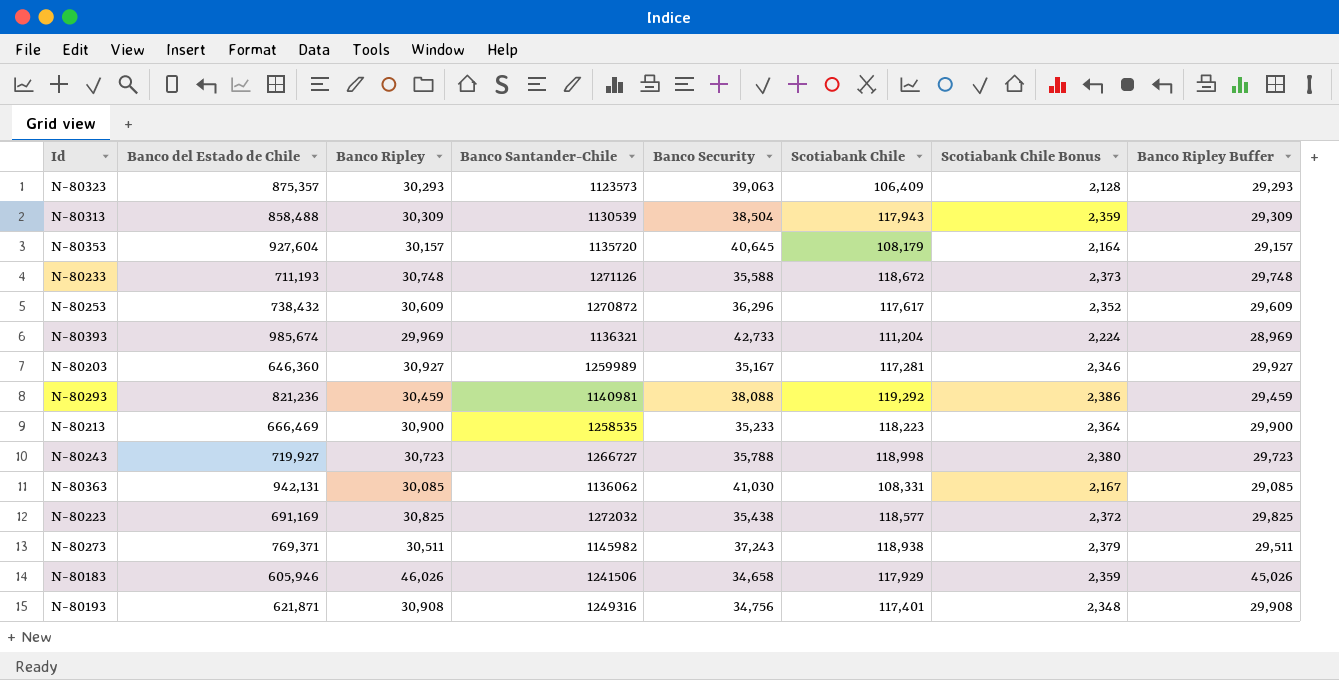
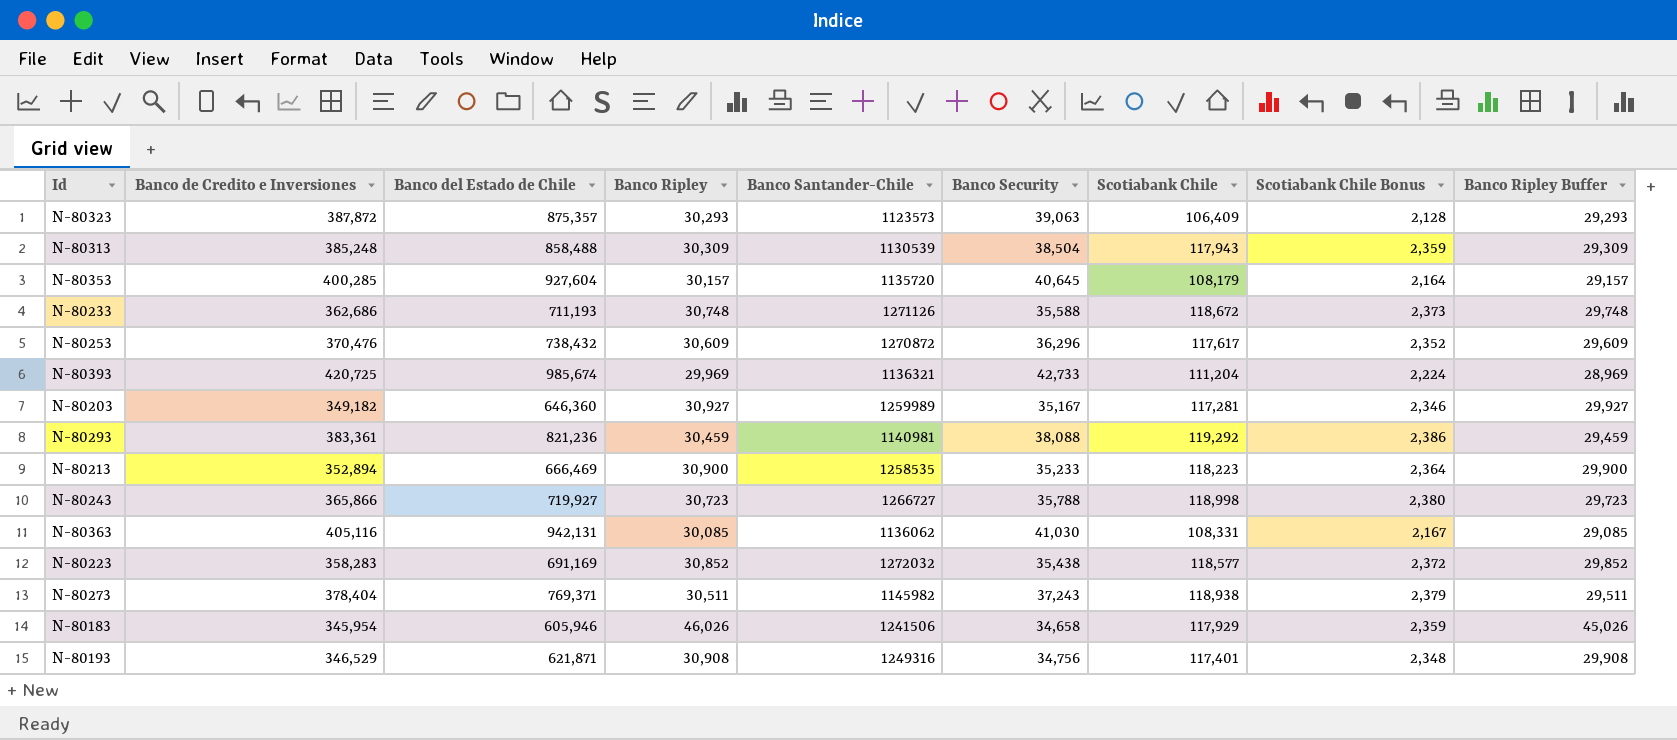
column Banco de Credito e Inversiones | position: none -> 2
N-80223 | Banco Ripley: 30,825 -> 30,852
N-80223 | Banco Ripley Buffer: 29,825 -> 29,852

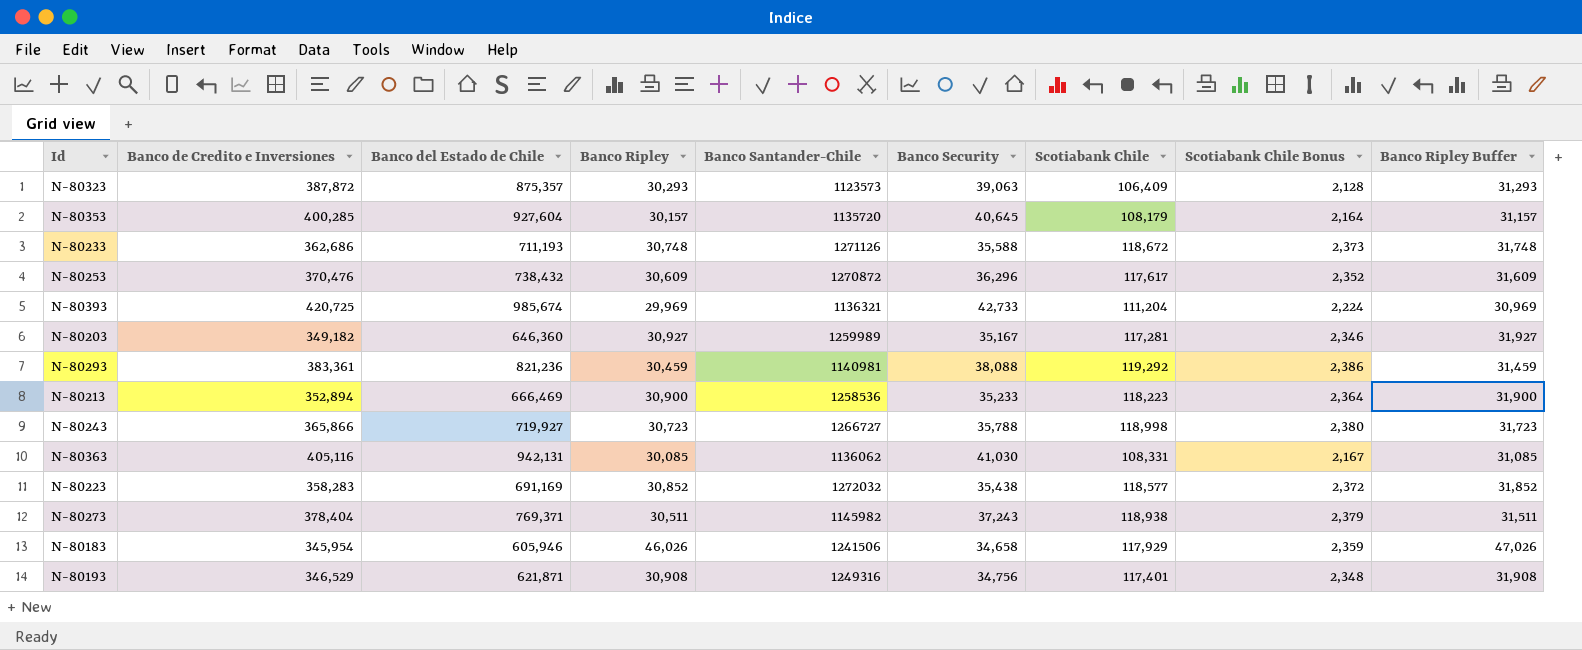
column Banco Ripley Buffer | formula: [Banco Ripley] - 1000 -> [Banco Ripley] + 1000
row N-80313: 385,248 | 858,488 | 30,309 | 1130539 | 38,504 | 117,943 | 2,359 | 29,309 -> none
N-80213 | Banco Santander-Chile: 1258535 -> 1258536

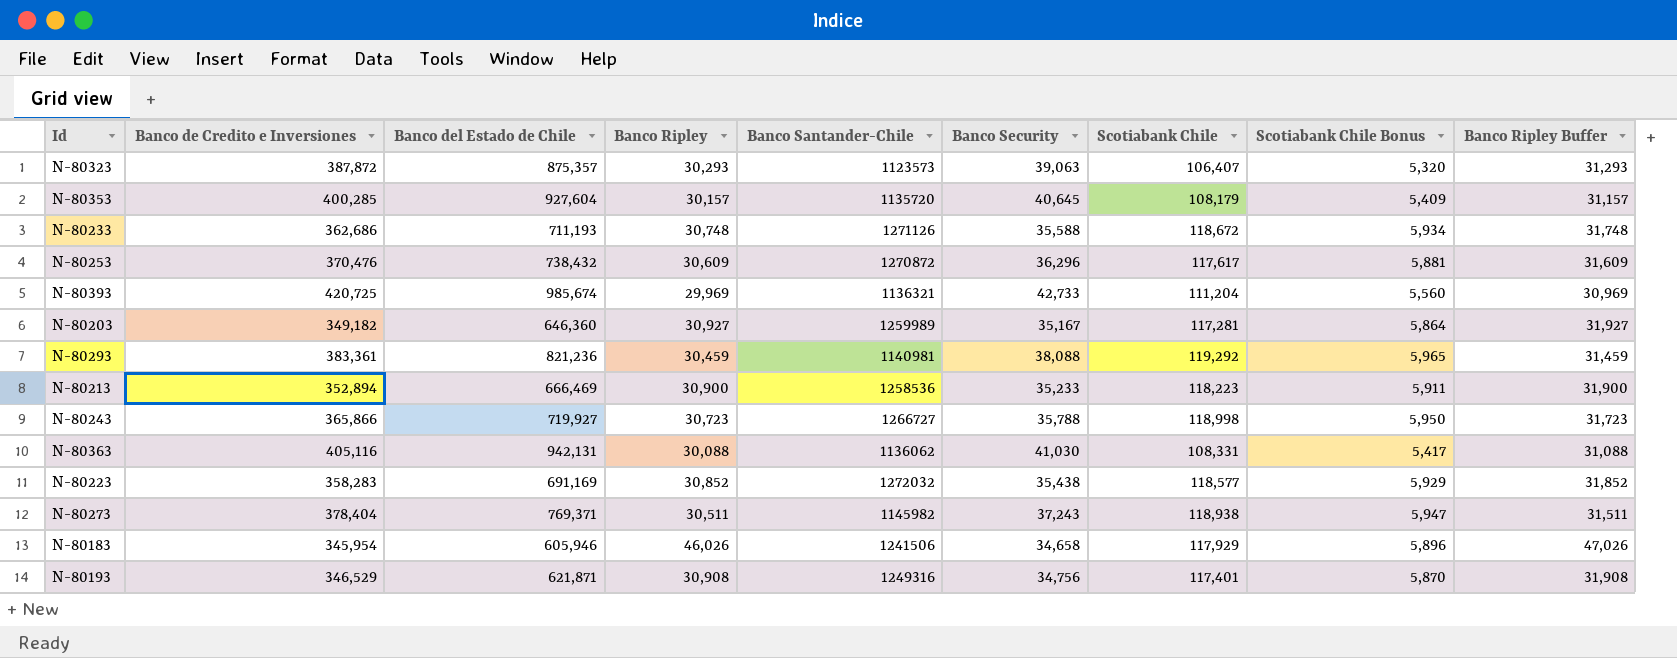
column Scotiabank Chile Bonus | formula: [Scotiabank Chile] * 0.02 -> [Scotiabank Chile] * 0.05
N-80323 | Scotiabank Chile: 106,409 -> 106,407
N-80363 | Banco Ripley: 30,085 -> 30,088
N-80363 | Banco Ripley Buffer: 31,085 -> 31,088

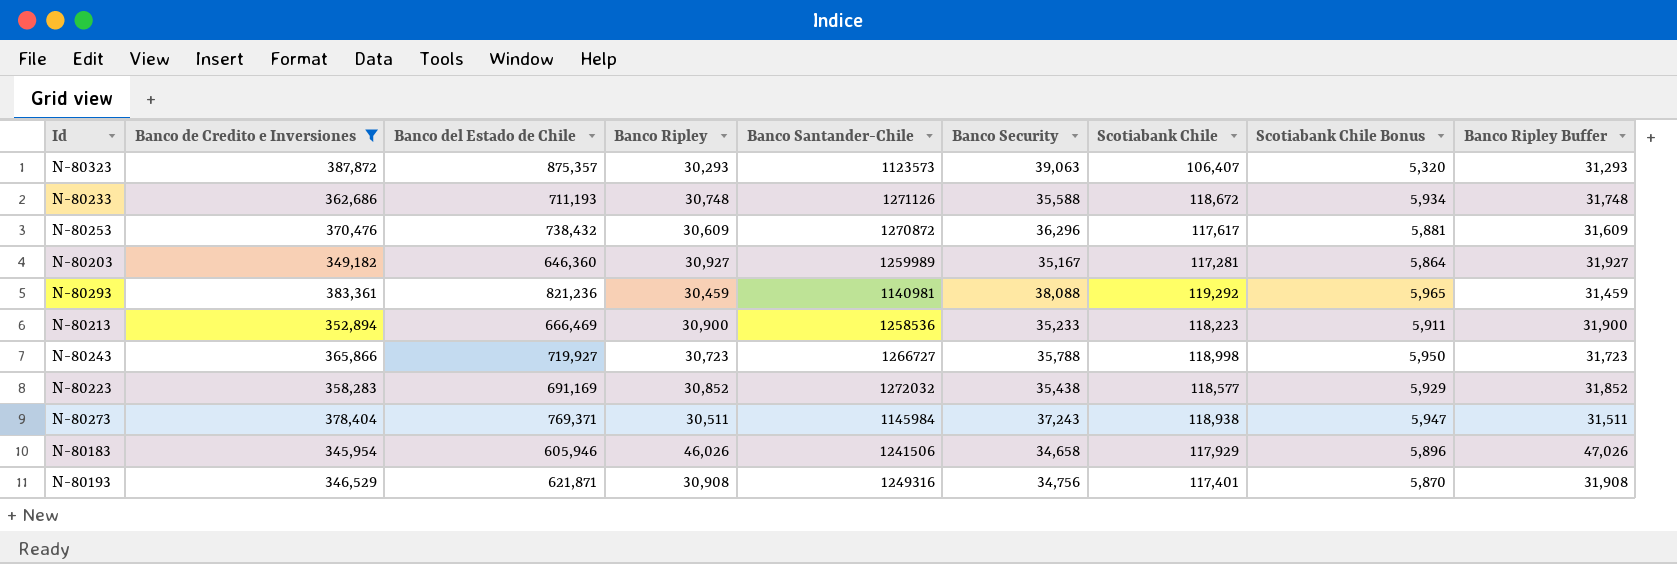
filter: none -> Banco de Credito e Inversiones <= 387,872
N-80273 | Banco Santander-Chile: 1145982 -> 1145984

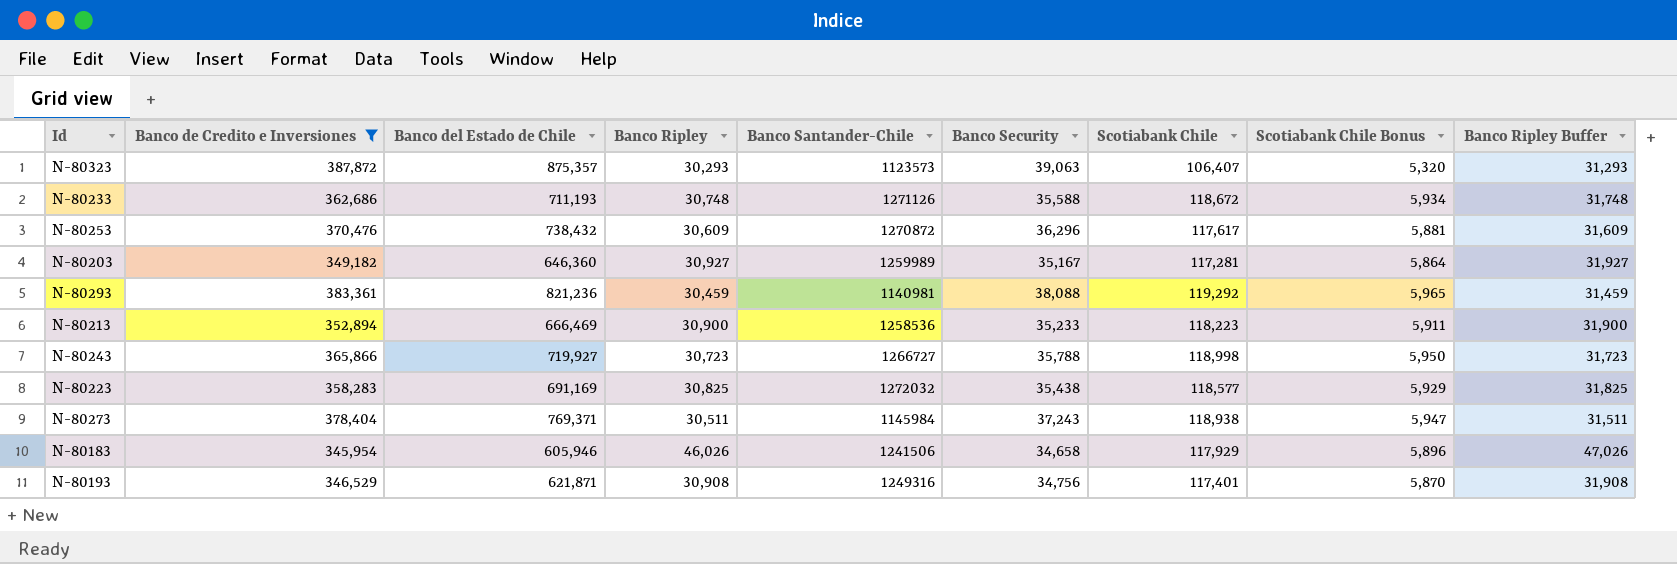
N-80223 | Banco Ripley: 30,852 -> 30,825
N-80223 | Banco Ripley Buffer: 31,852 -> 31,825

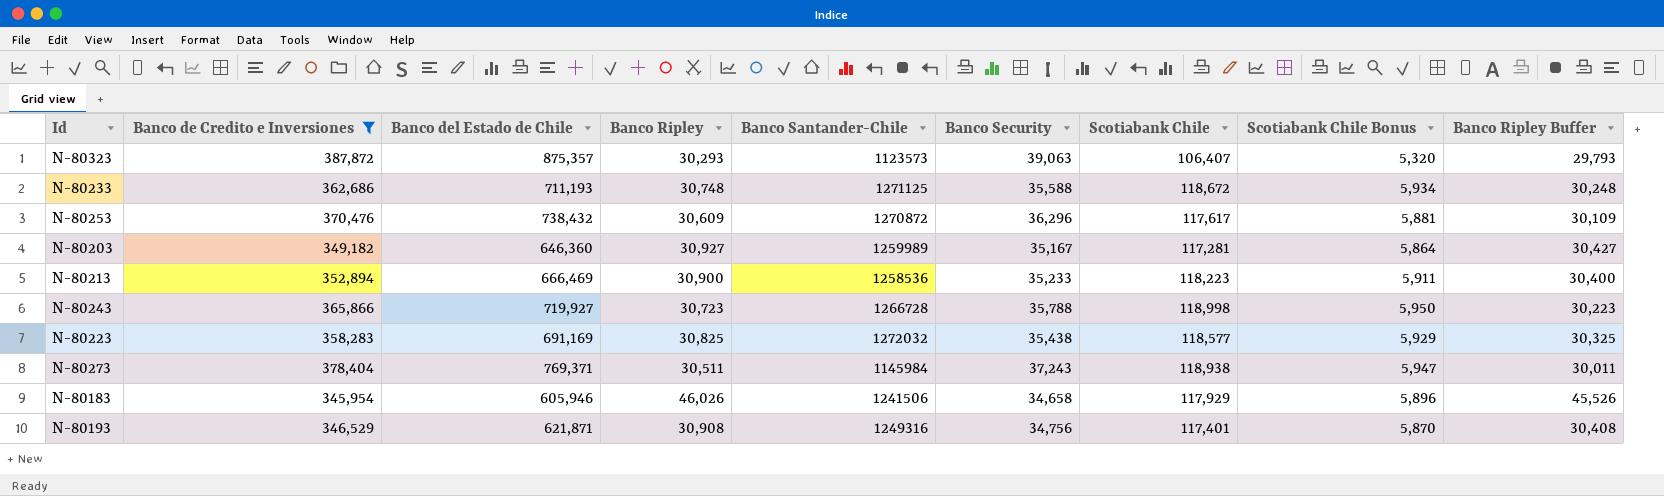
column Banco Ripley Buffer | formula: [Banco Ripley] + 1000 -> [Banco Ripley] - 500
row N-80293: 383,361 | 821,236 | 30,459 | 1140981 | 38,088 | 119,292 | 5,965 | 31,459 -> none
N-80233 | Banco Santander-Chile: 1271126 -> 1271125
N-80243 | Banco Santander-Chile: 1266727 -> 1266728

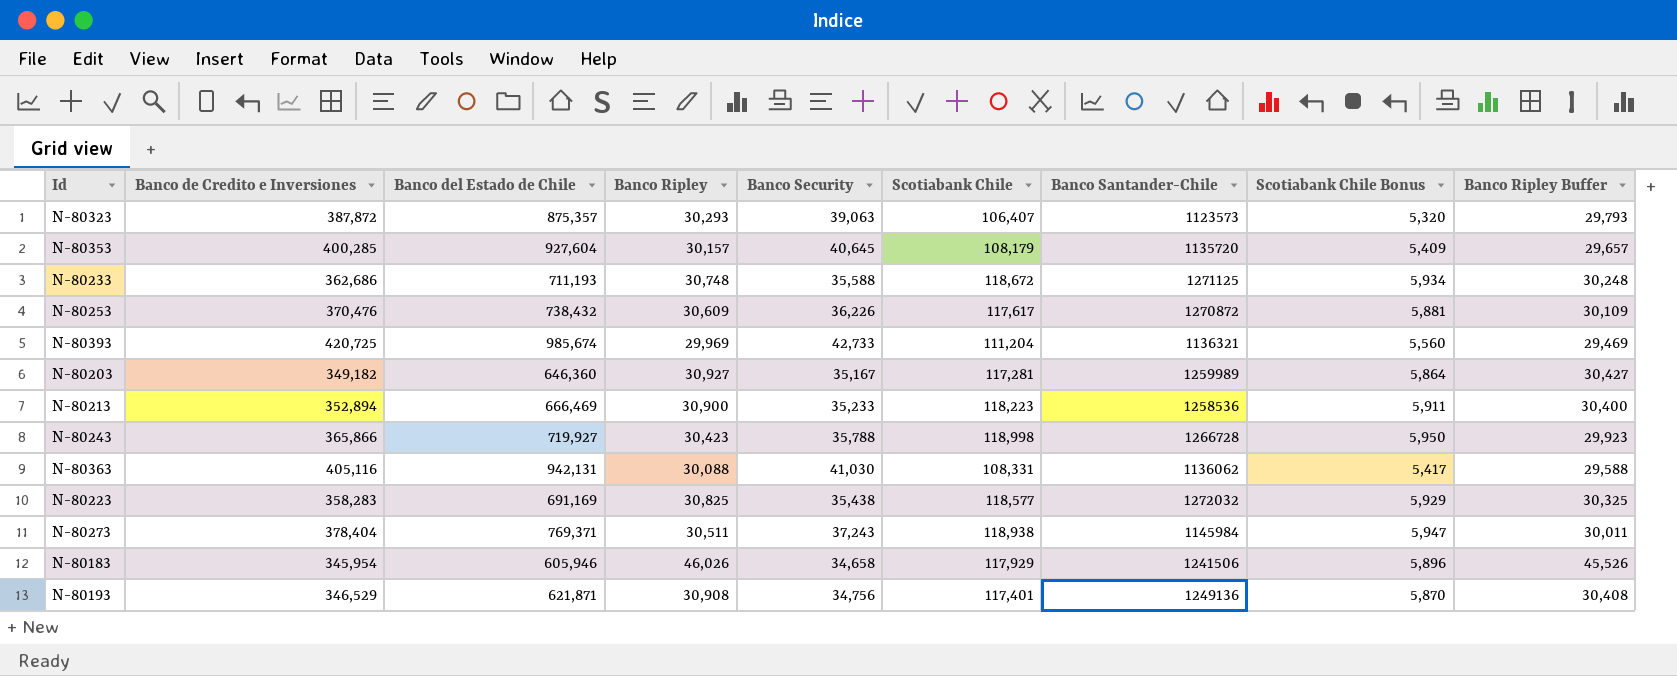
filter: Banco de Credito e Inversiones <= 387,872 -> none
column Banco Santander-Chile | position: 5 -> 7
N-80253 | Banco Security: 36,296 -> 36,226
N-80243 | Banco Ripley: 30,723 -> 30,423
N-80243 | Banco Ripley Buffer: 30,223 -> 29,923
N-80193 | Banco Santander-Chile: 1249316 -> 1249136

